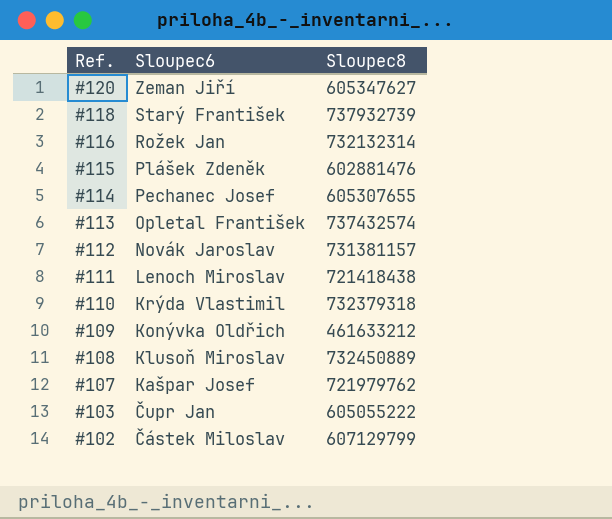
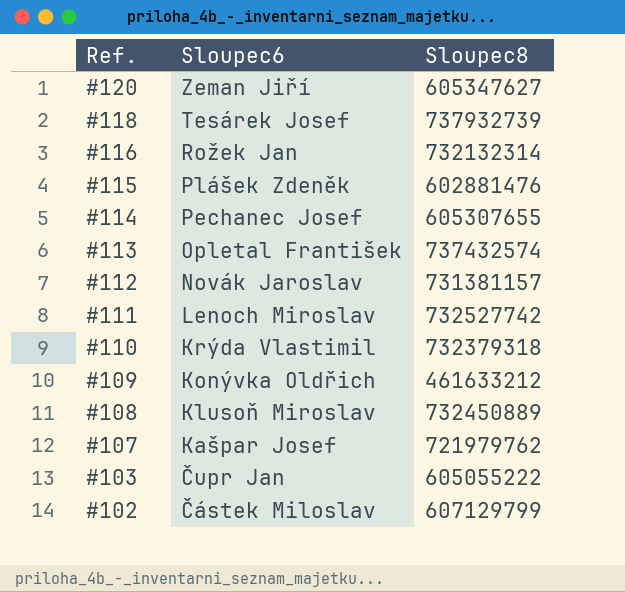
#118 | Sloupec6: Starý František -> Tesárek Josef
#111 | Sloupec8: 721418438 -> 732527742

